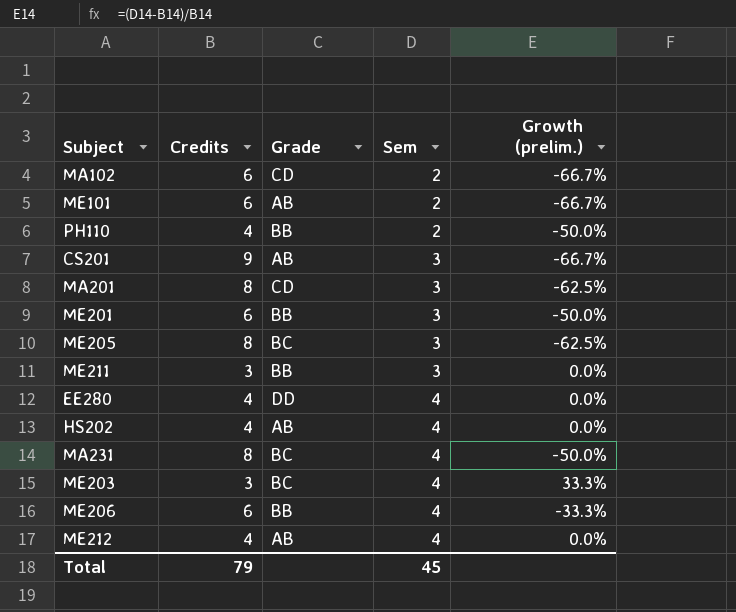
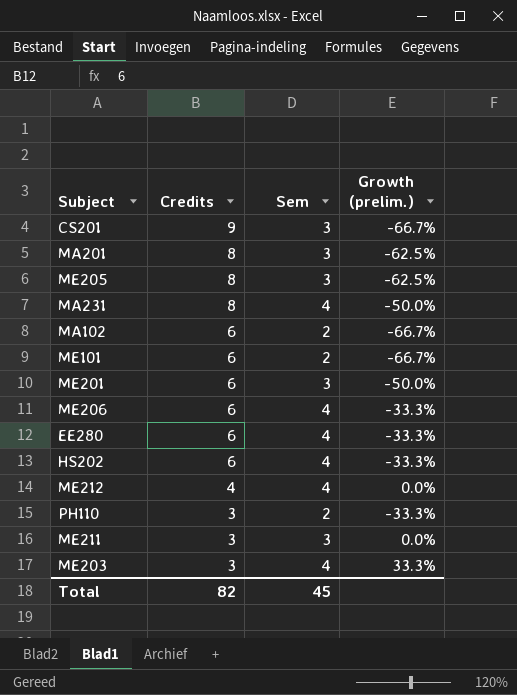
row order: Sem ascending -> Credits descending
column Grade | position: 3 -> none
EE280 | Credits: 4 -> 6
EE280 | Growth (prelim.): 0.0% -> -33.3%
HS202 | Credits: 4 -> 6
HS202 | Growth (prelim.): 0.0% -> -33.3%
PH110 | Credits: 4 -> 3
PH110 | Growth (prelim.): -50.0% -> -33.3%
Total | Credits: 79 -> 82

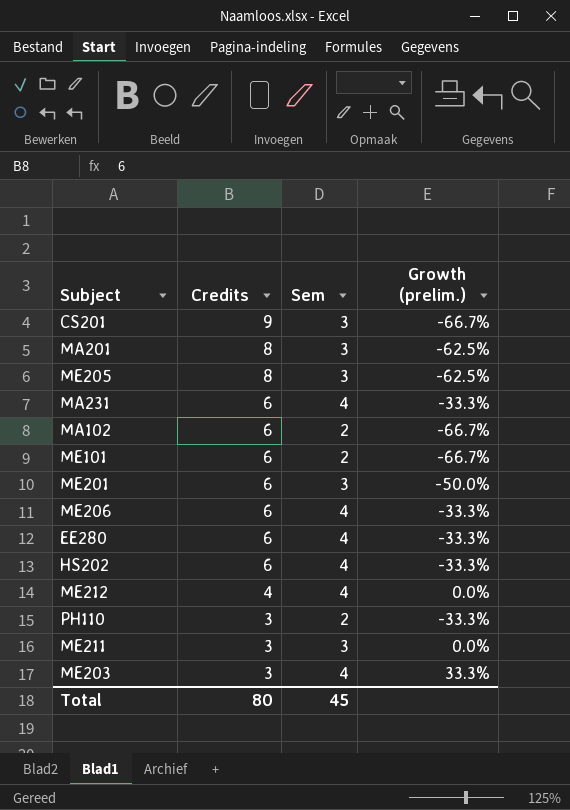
MA231 | Credits: 8 -> 6
MA231 | Growth (prelim.): -50.0% -> -33.3%
Total | Credits: 82 -> 80

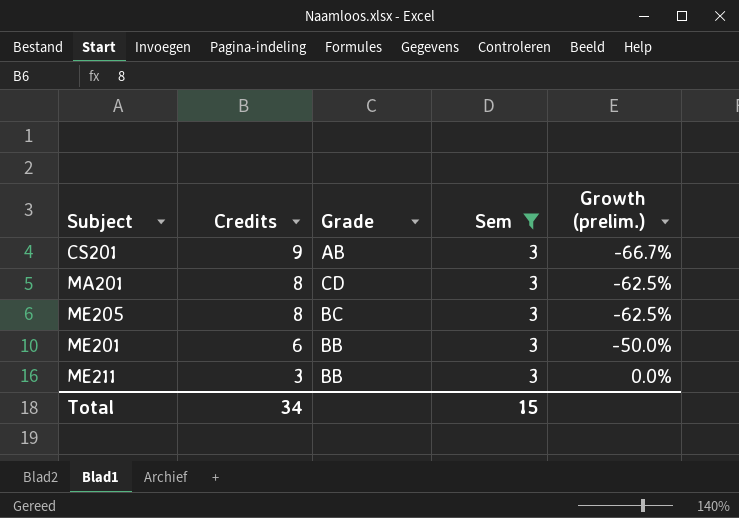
filter: none -> Sem = 3
column Grade | position: none -> 3
Total | Credits: 80 -> 34
Total | Sem: 45 -> 15

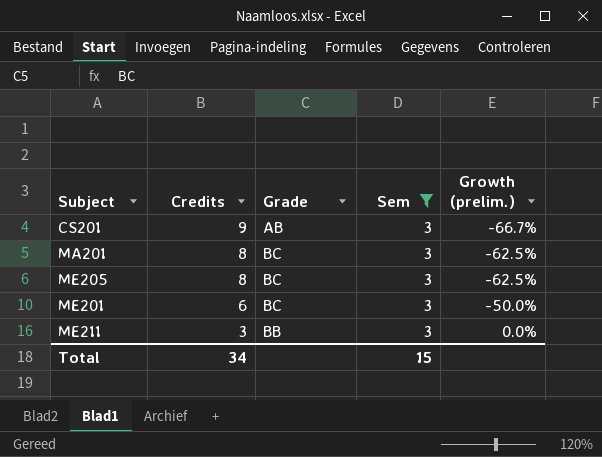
MA201 | Grade: CD -> BC
ME201 | Grade: BB -> BC

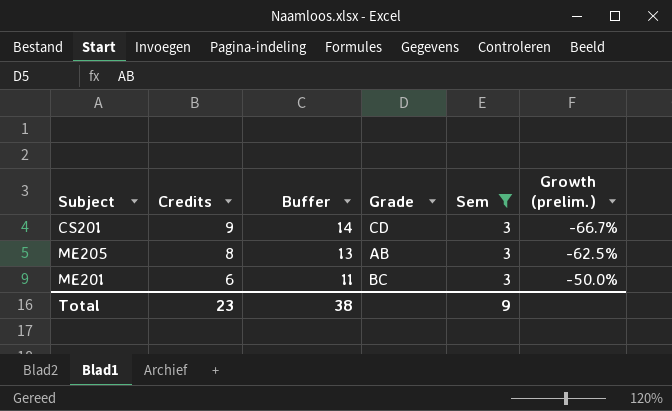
column Buffer | formula: none -> [Credits] + 5
row MA201: 8 | BC | 3 | -62.5% -> none
row ME211: 3 | BB | 3 | 0.0% -> none
CS201 | Grade: AB -> CD
ME205 | Grade: BC -> AB
Total | Credits: 34 -> 23
Total | Sem: 15 -> 9

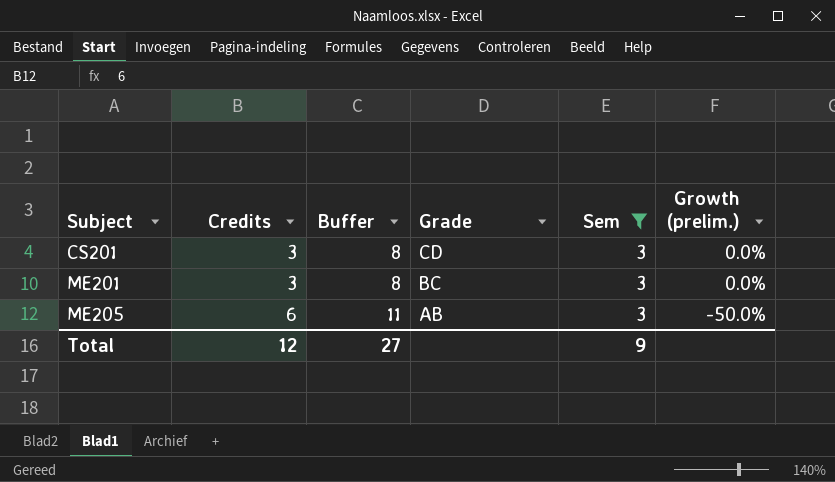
row order: Credits descending -> Subject ascending
CS201 | Credits: 9 -> 3
CS201 | Buffer: 14 -> 8
CS201 | Growth (prelim.): -66.7% -> 0.0%
ME201 | Credits: 6 -> 3
ME201 | Buffer: 11 -> 8
ME201 | Growth (prelim.): -50.0% -> 0.0%
ME205 | Credits: 8 -> 6
ME205 | Buffer: 13 -> 11
ME205 | Growth (prelim.): -62.5% -> -50.0%
Total | Credits: 23 -> 12
Total | Buffer: 38 -> 27

